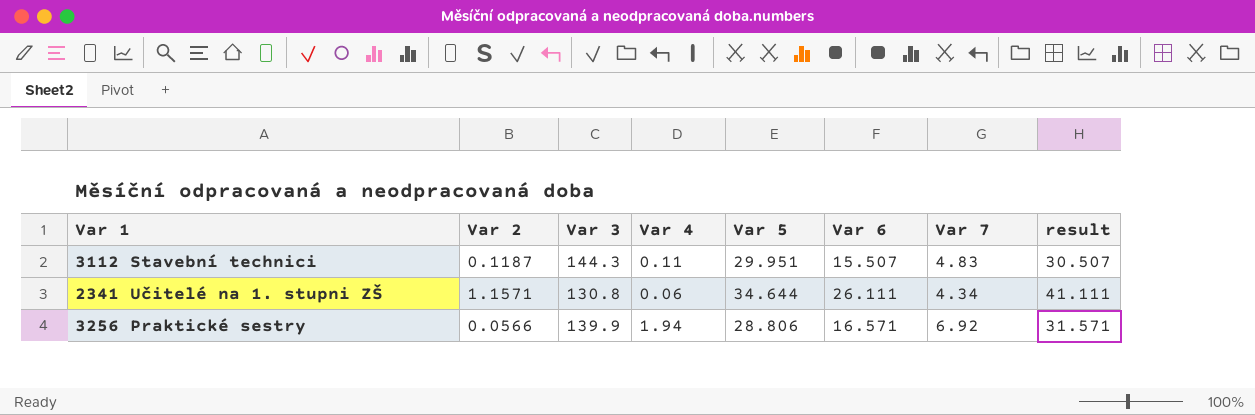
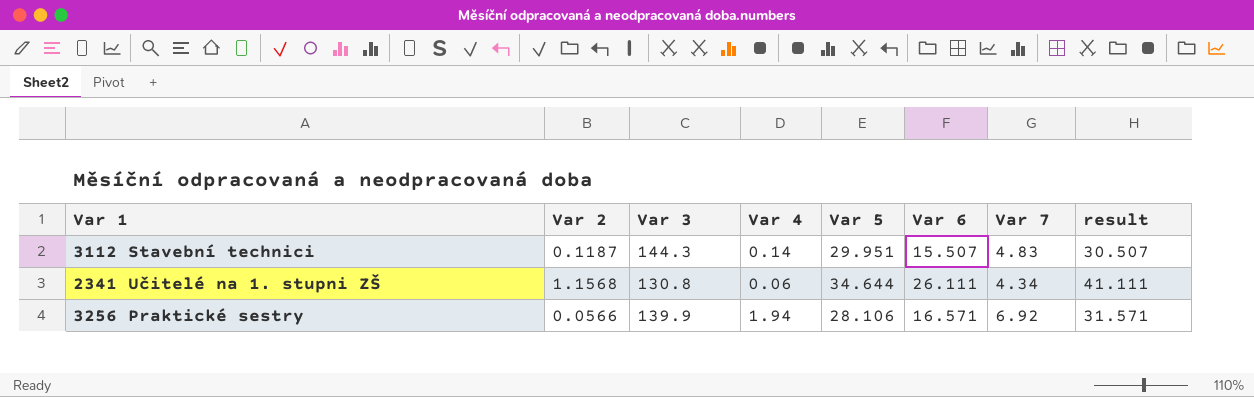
3112 Stavební technici | Var 4: 0.11 -> 0.14
2341 Učitelé na 1. stupni ZŠ | Var 2: 1.1571 -> 1.1568
3256 Praktické sestry | Var 5: 28.806 -> 28.106

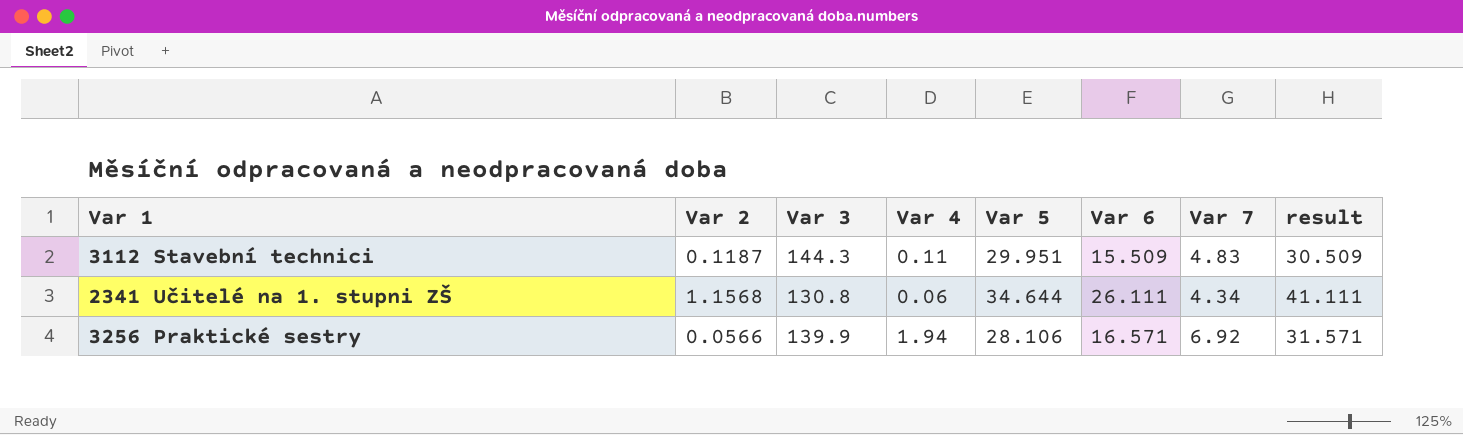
3112 Stavební technici | Var 4: 0.14 -> 0.11
3112 Stavební technici | Var 6: 15.507 -> 15.509
3112 Stavební technici | result: 30.507 -> 30.509

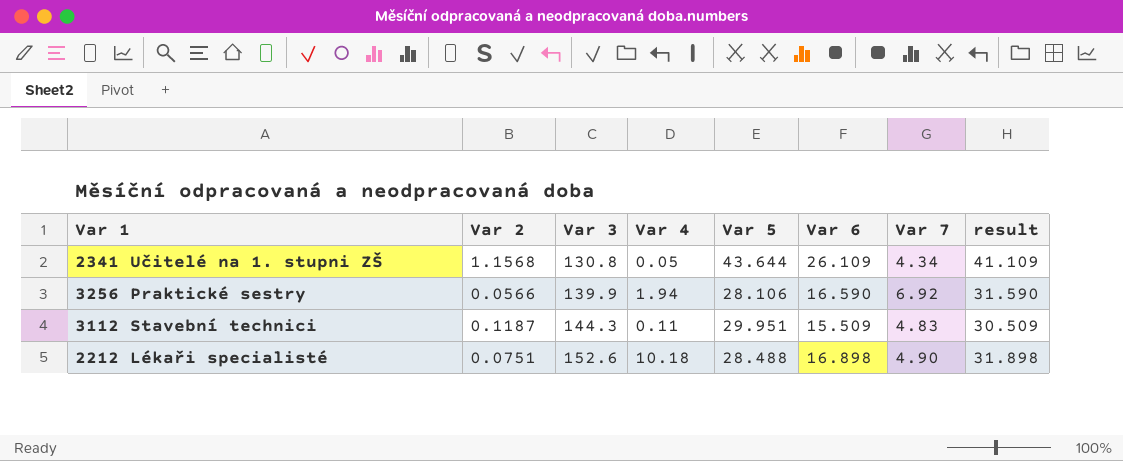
row order: none -> Var 3 ascending
2341 Učitelé na 1. stupni ZŠ | Var 4: 0.06 -> 0.05
2341 Učitelé na 1. stupni ZŠ | Var 5: 34.644 -> 43.644
2341 Učitelé na 1. stupni ZŠ | Var 6: 26.111 -> 26.109
2341 Učitelé na 1. stupni ZŠ | result: 41.111 -> 41.109
3256 Praktické sestry | Var 6: 16.571 -> 16.590
3256 Praktické sestry | result: 31.571 -> 31.590
row 2212 Lékaři specialisté: none -> 0.0751 | 152.6 | 10.18 | 28.488 | 16.898 | 4.90 | 31.898

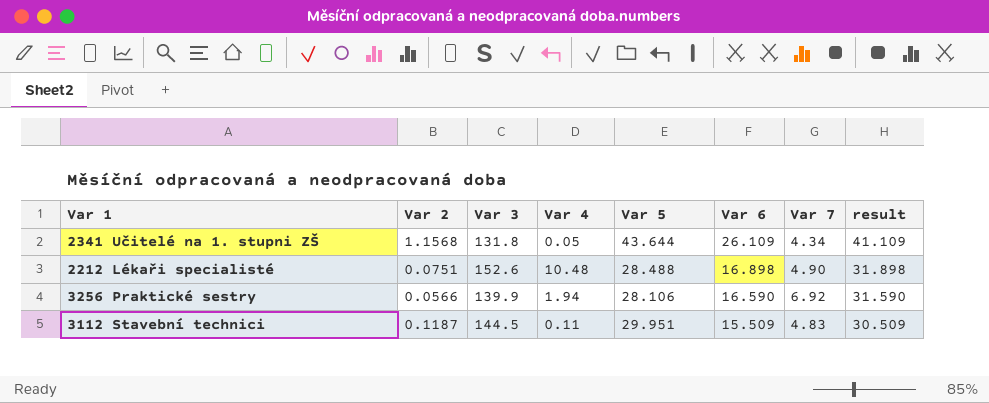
row order: Var 3 ascending -> Var 6 descending
2341 Učitelé na 1. stupni ZŠ | Var 3: 130.8 -> 131.8
2212 Lékaři specialisté | Var 4: 10.18 -> 10.48
3112 Stavební technici | Var 3: 144.3 -> 144.5

